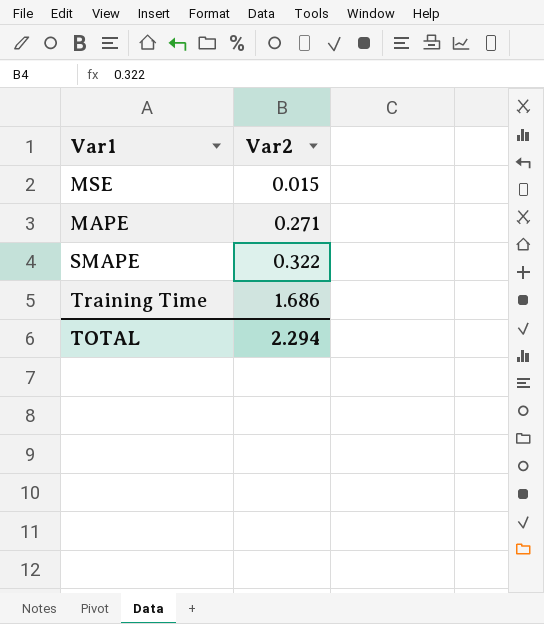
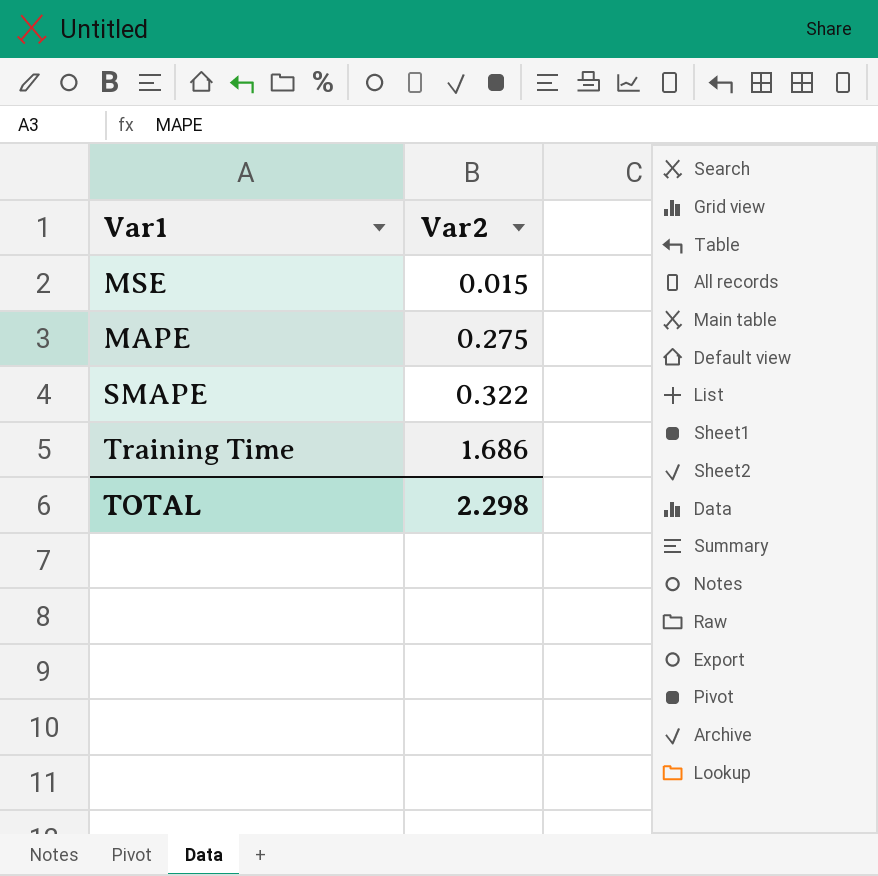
MAPE | Var2: 0.271 -> 0.275
TOTAL | Var2: 2.294 -> 2.298

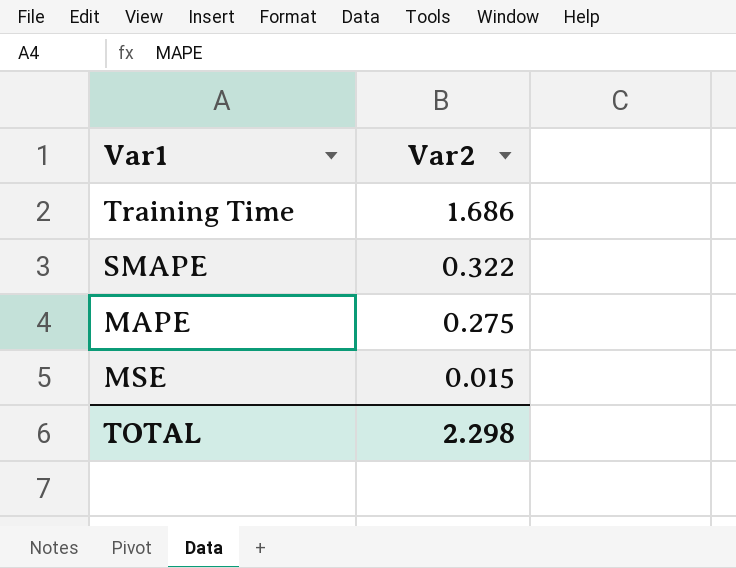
row order: Var2 ascending -> Var2 descending

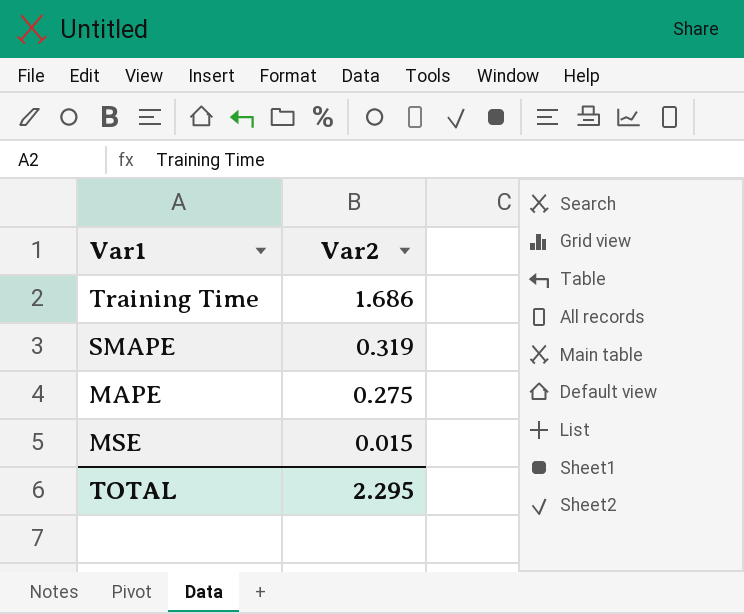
SMAPE | Var2: 0.322 -> 0.319
TOTAL | Var2: 2.298 -> 2.295

